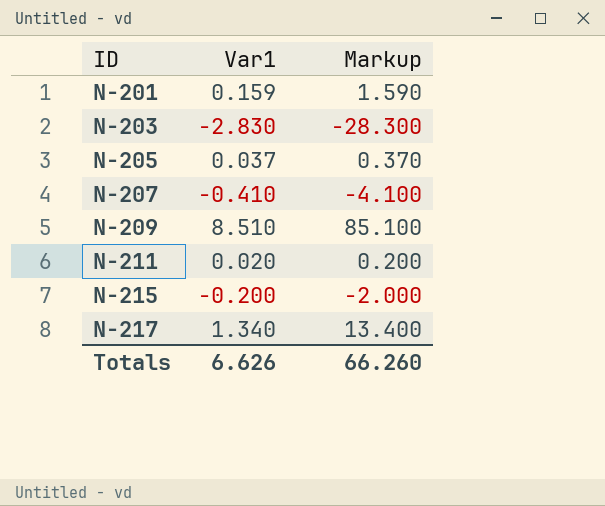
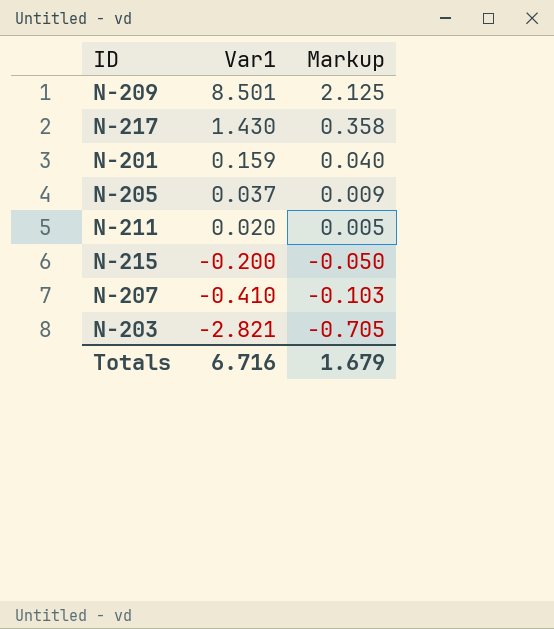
row order: ID ascending -> Var1 descending
column Markup | formula: [Var1] * 10 -> [Var1] * 0.25
N-209 | Var1: 8.510 -> 8.501
N-217 | Var1: 1.340 -> 1.430
N-203 | Var1: -2.830 -> -2.821
Totals | Var1: 6.626 -> 6.716
Totals | Markup: 66.260 -> 1.679

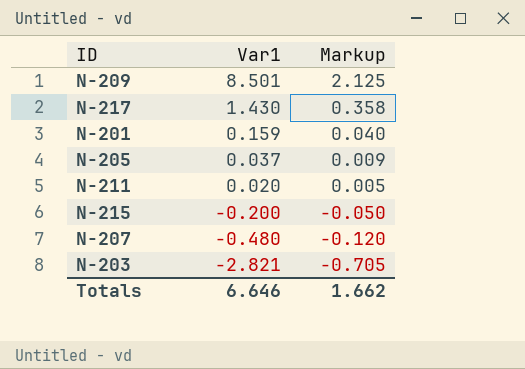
N-207 | Var1: -0.410 -> -0.480
N-207 | Markup: -0.103 -> -0.120
Totals | Var1: 6.716 -> 6.646
Totals | Markup: 1.679 -> 1.662

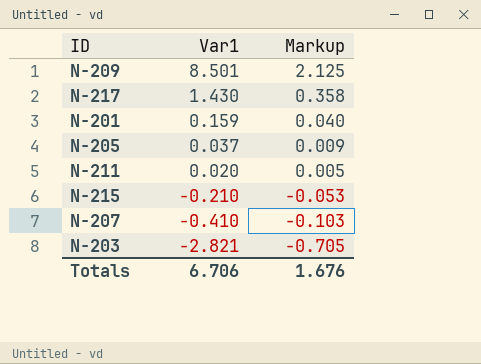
N-215 | Var1: -0.200 -> -0.210
N-215 | Markup: -0.050 -> -0.053
N-207 | Var1: -0.480 -> -0.410
N-207 | Markup: -0.120 -> -0.103
Totals | Var1: 6.646 -> 6.706
Totals | Markup: 1.662 -> 1.676

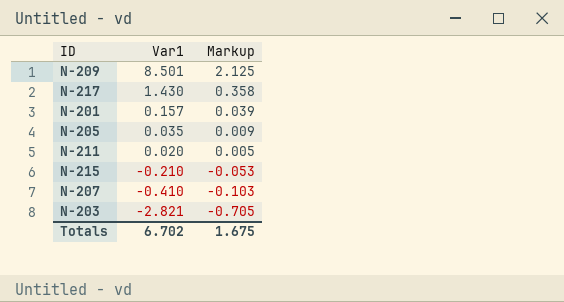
N-201 | Var1: 0.159 -> 0.157
N-201 | Markup: 0.040 -> 0.039
N-205 | Var1: 0.037 -> 0.035
Totals | Var1: 6.706 -> 6.702
Totals | Markup: 1.676 -> 1.675

